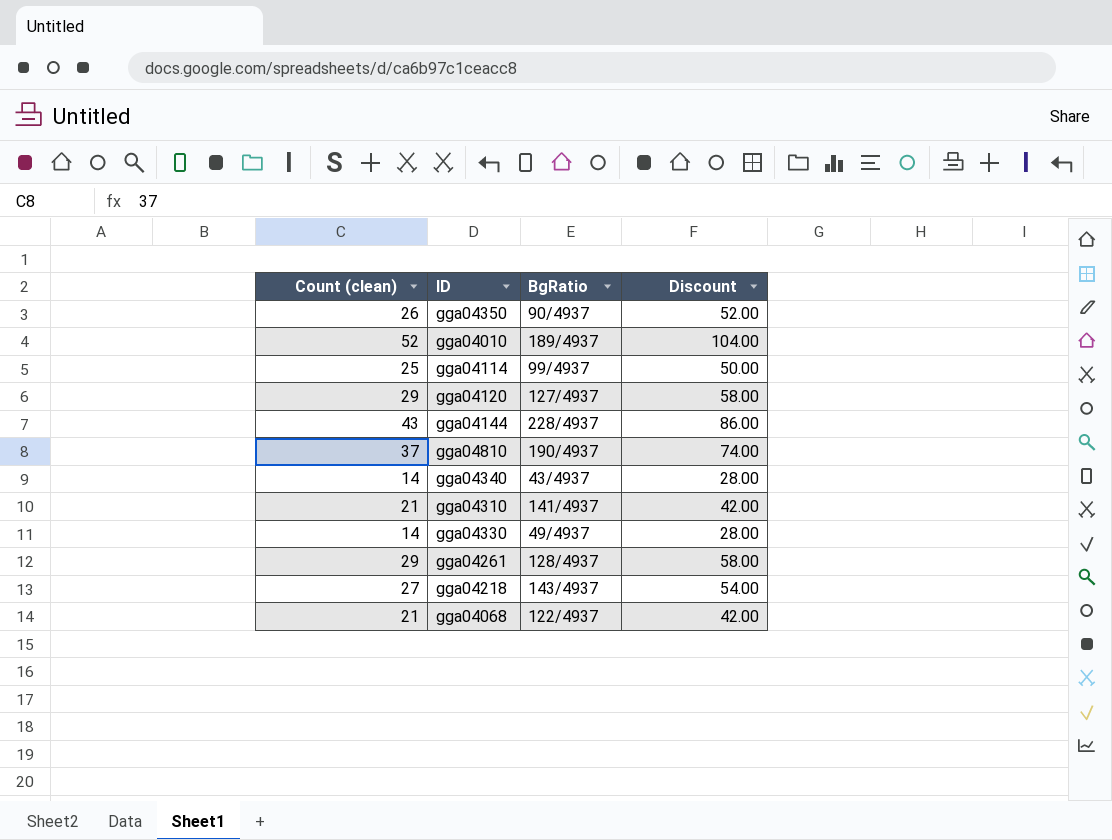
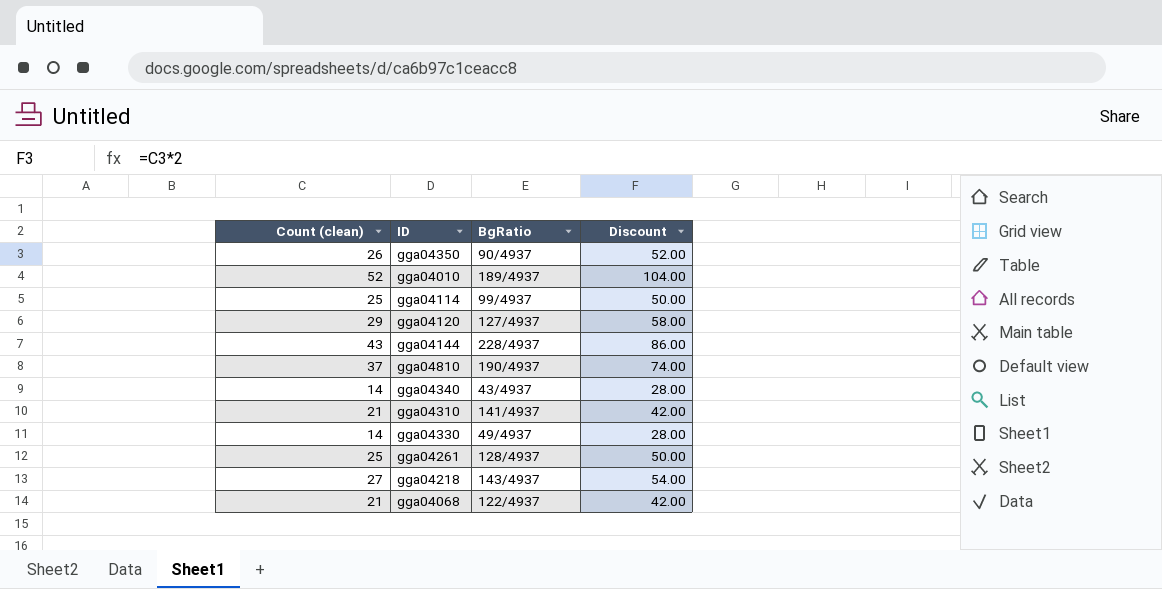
gga04261 | Count (clean): 29 -> 25
gga04261 | Discount: 58.00 -> 50.00

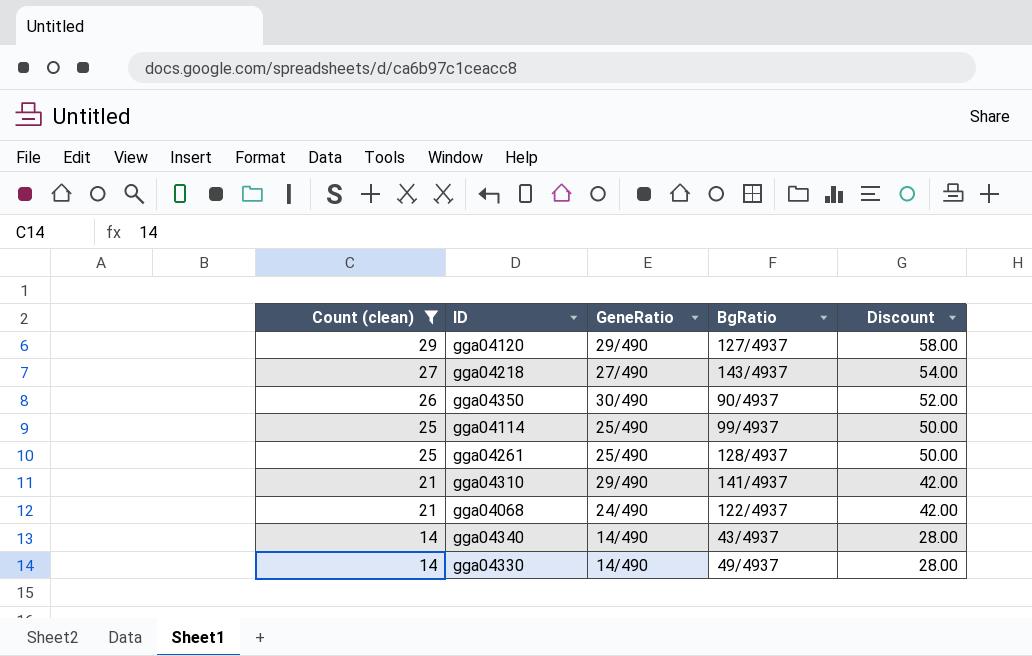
filter: none -> Count (clean) <= 29
row order: none -> Count (clean) descending
column GeneRatio | position: none -> 3

